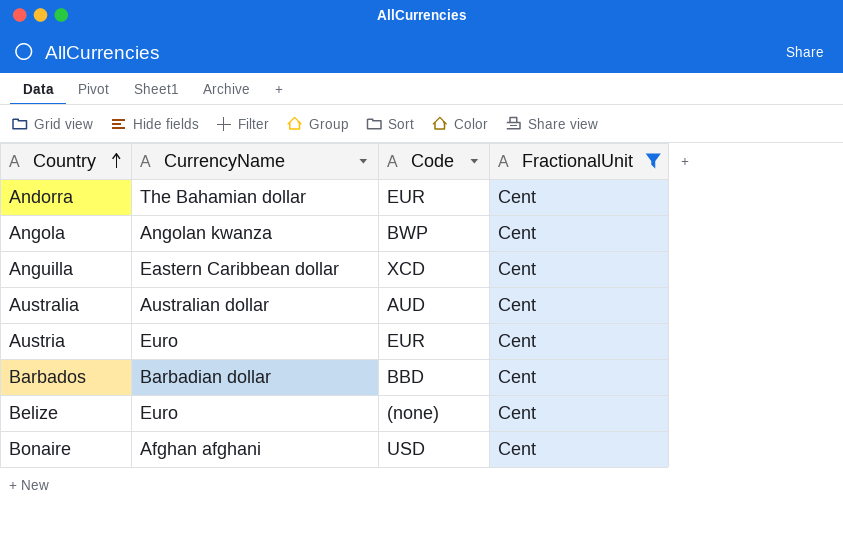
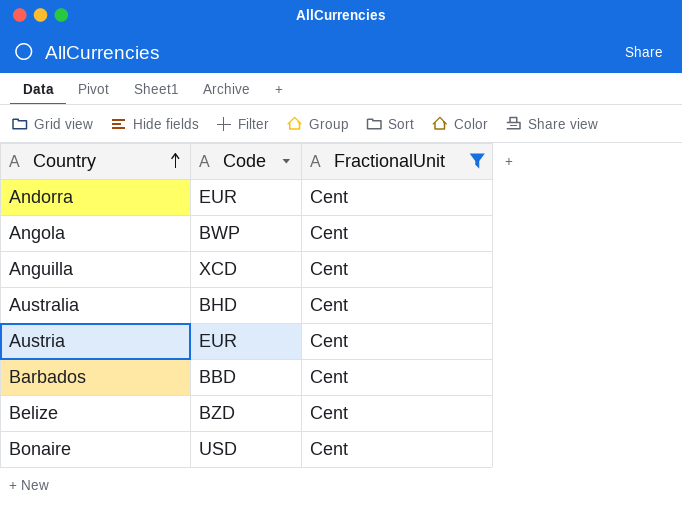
column CurrencyName | position: 2 -> none
Australia | Code: AUD -> BHD
Belize | Code: (none) -> BZD

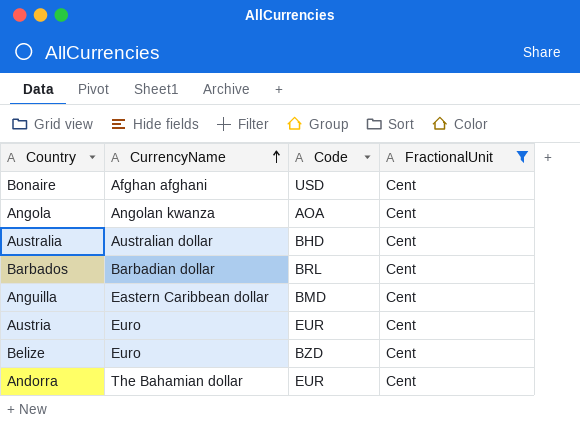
row order: Country ascending -> CurrencyName ascending
column CurrencyName | position: none -> 2
Angola | Code: BWP -> AOA
Barbados | Code: BBD -> BRL
Anguilla | Code: XCD -> BMD

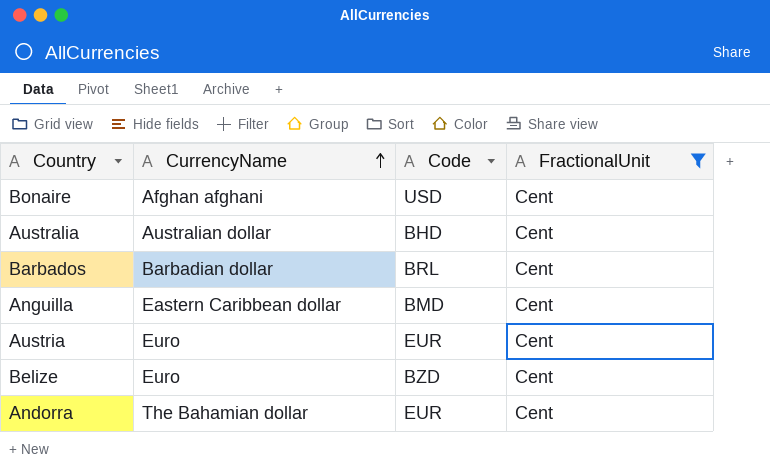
row Angola: Angolan kwanza | AOA | Cent -> none

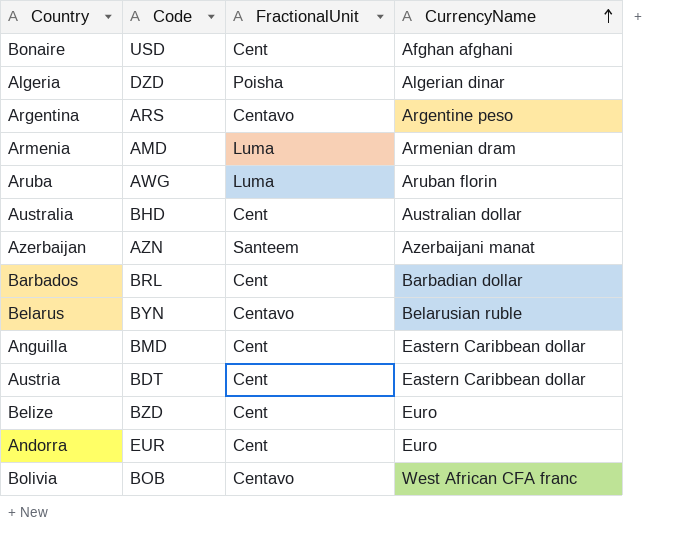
filter: FractionalUnit = Cent -> none
column CurrencyName | position: 2 -> 4
Austria | Code: EUR -> BDT
Austria | CurrencyName: Euro -> Eastern Caribbean dollar
Andorra | CurrencyName: The Bahamian dollar -> Euro

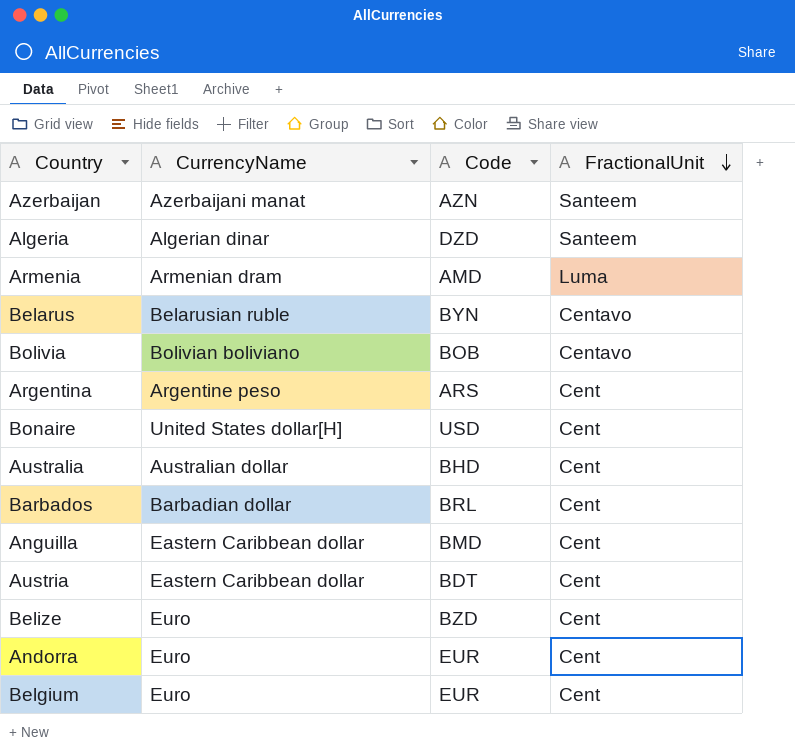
row order: CurrencyName ascending -> FractionalUnit descending
column CurrencyName | position: 4 -> 2
row Aruba: AWG | Luma | Aruban florin -> none
Algeria | FractionalUnit: Poisha -> Santeem
Bolivia | CurrencyName: West African CFA franc -> Bolivian boliviano
Argentina | FractionalUnit: Centavo -> Cent
Bonaire | CurrencyName: Afghan afghani -> United States dollar[H]
row Belgium: none -> Euro | EUR | Cent

